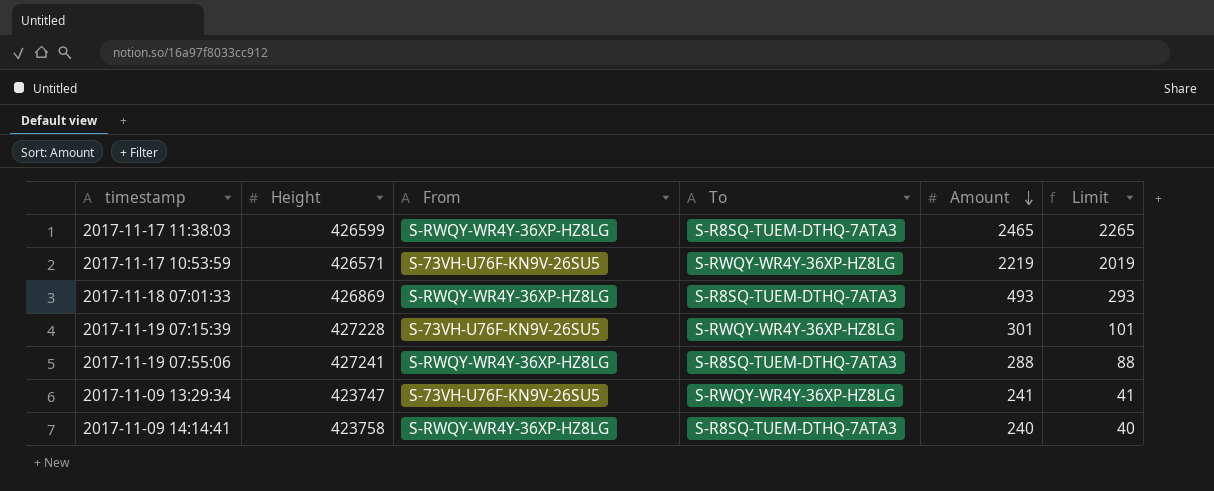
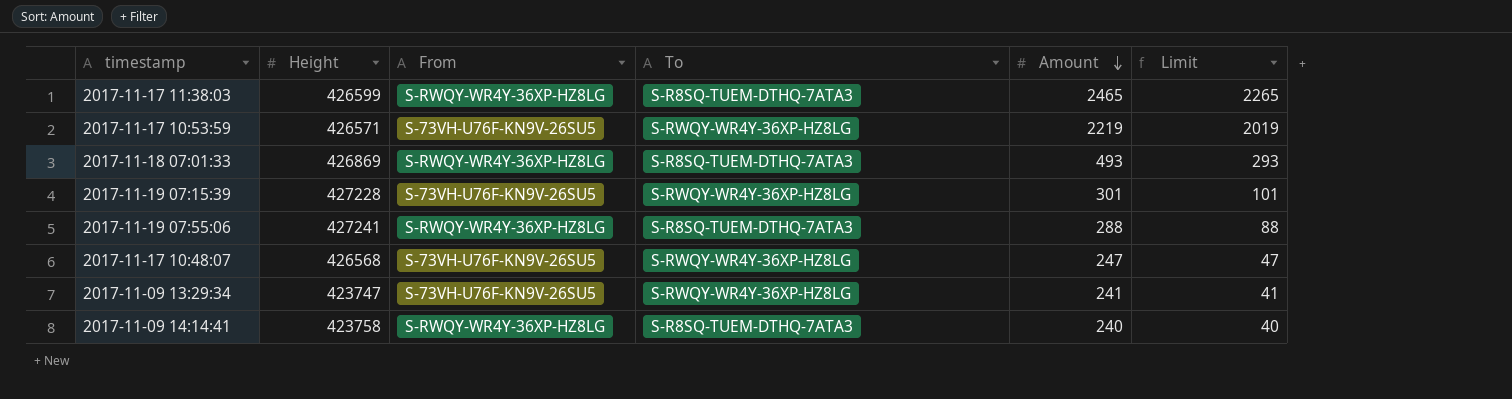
row 2017-11-17 10:48:07: none -> 426568 | S-73VH-U76F-KN9V-26SU5 | S-RWQY-WR4Y-36XP-HZ8LG | 247 | 47

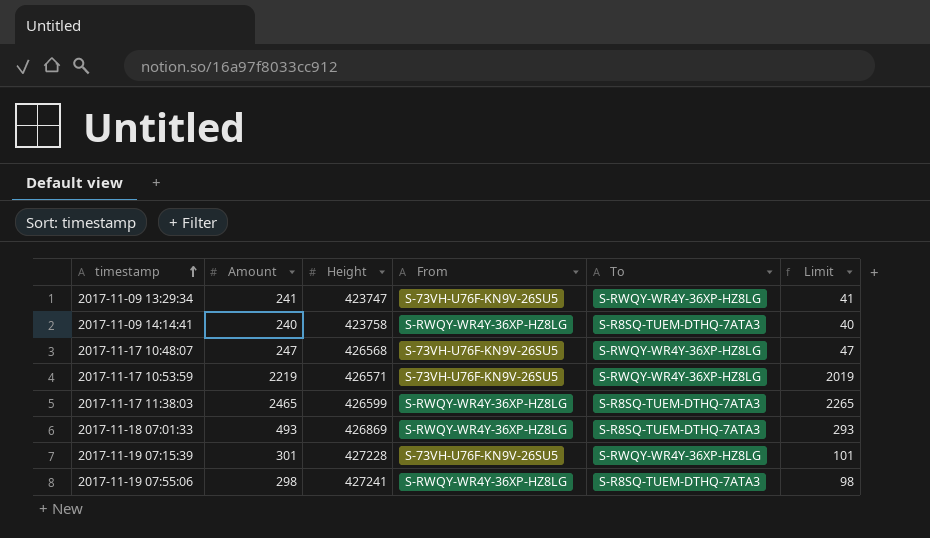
row order: Amount descending -> timestamp ascending
column Amount | position: 5 -> 2
2017-11-19 07:55:06 | Amount: 288 -> 298
2017-11-19 07:55:06 | Limit: 88 -> 98

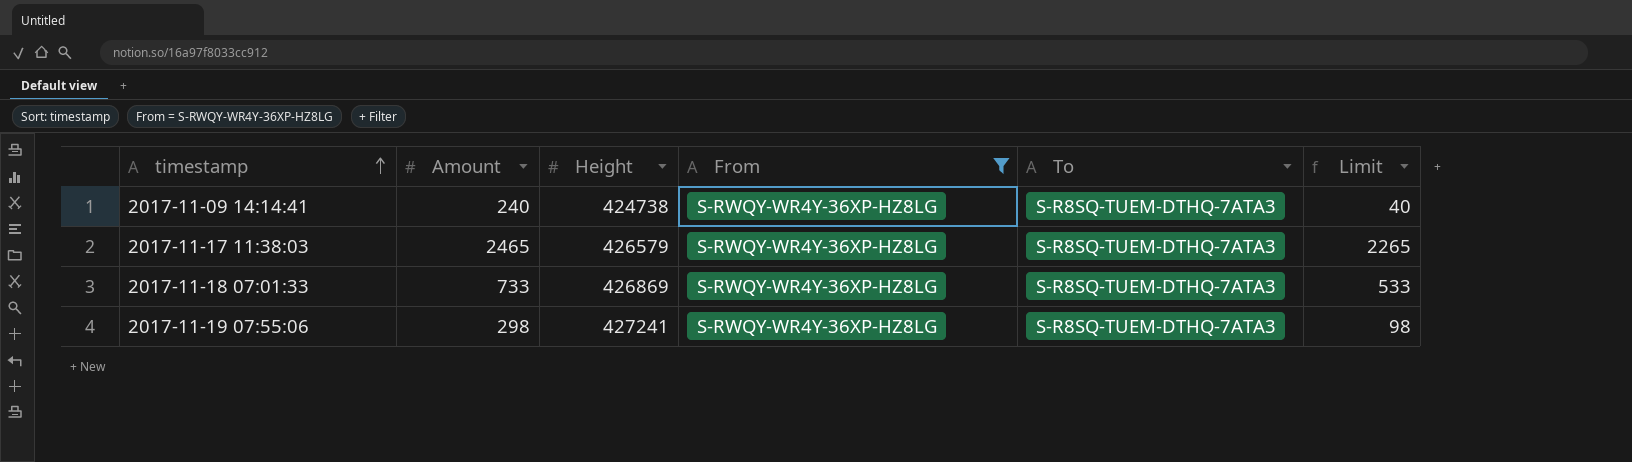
filter: none -> From = S-RWQY-WR4Y-36XP-HZ8LG
2017-11-09 14:14:41 | Height: 423758 -> 424738
2017-11-17 11:38:03 | Height: 426599 -> 426579
2017-11-18 07:01:33 | Amount: 493 -> 733
2017-11-18 07:01:33 | Limit: 293 -> 533

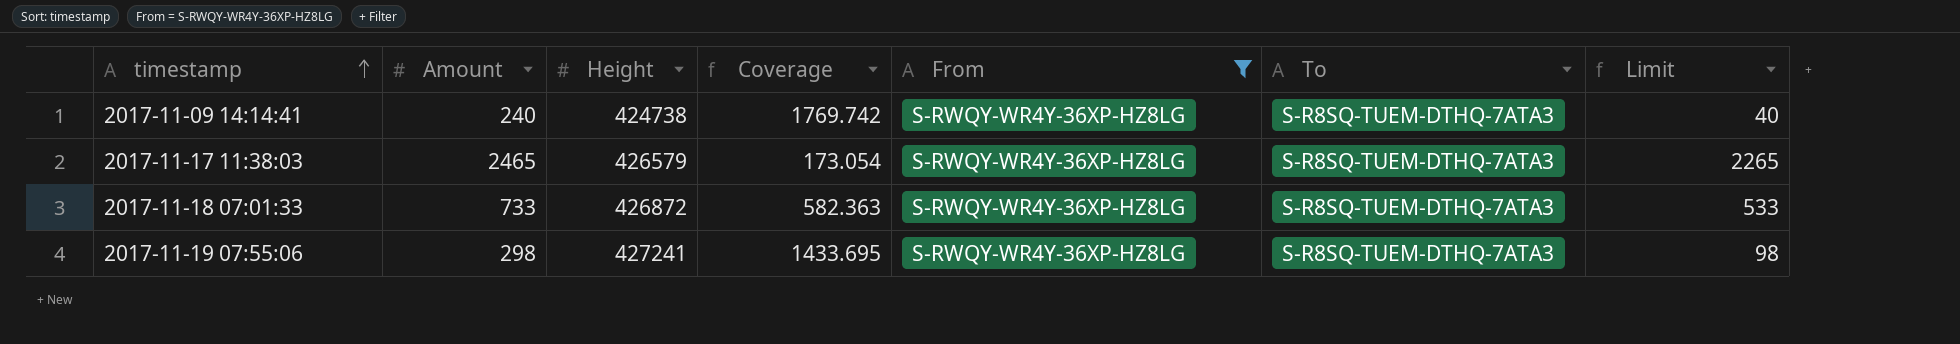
column Coverage | formula: none -> [Height] / [Amount]
2017-11-18 07:01:33 | Height: 426869 -> 426872

